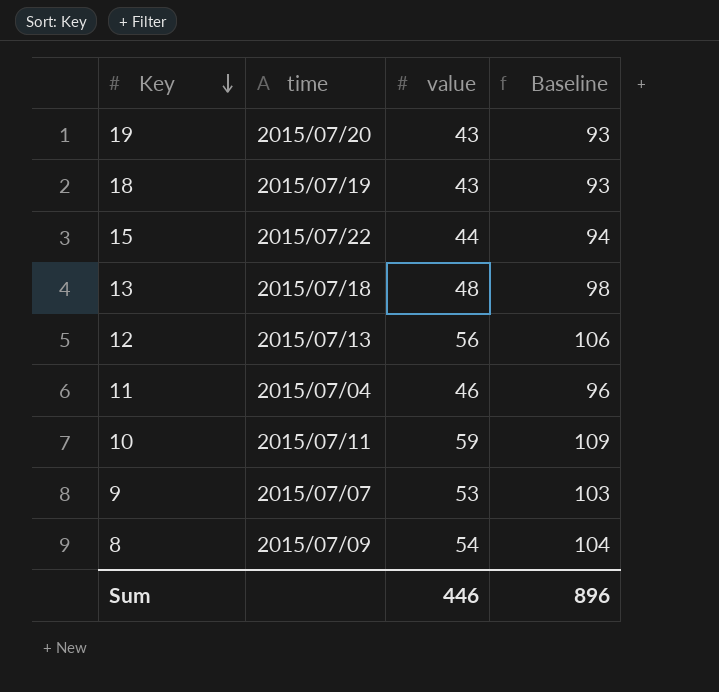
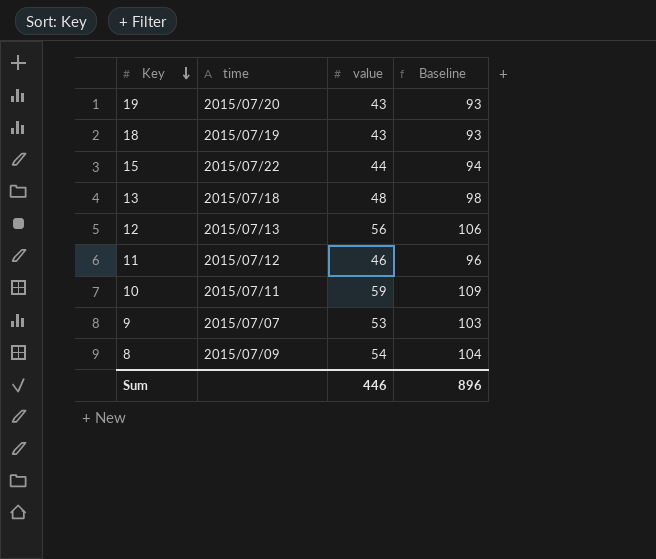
11 | time: 2015/07/04 -> 2015/07/12

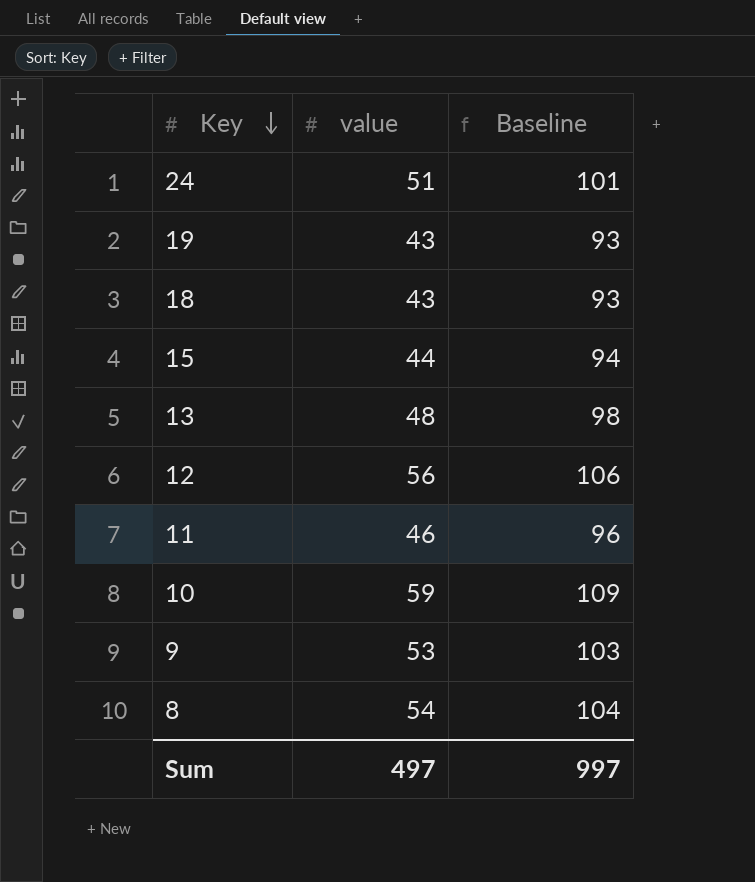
column time | position: 2 -> none
row 24: none -> 51 | 101
Sum | value: 446 -> 497
Sum | Baseline: 896 -> 997

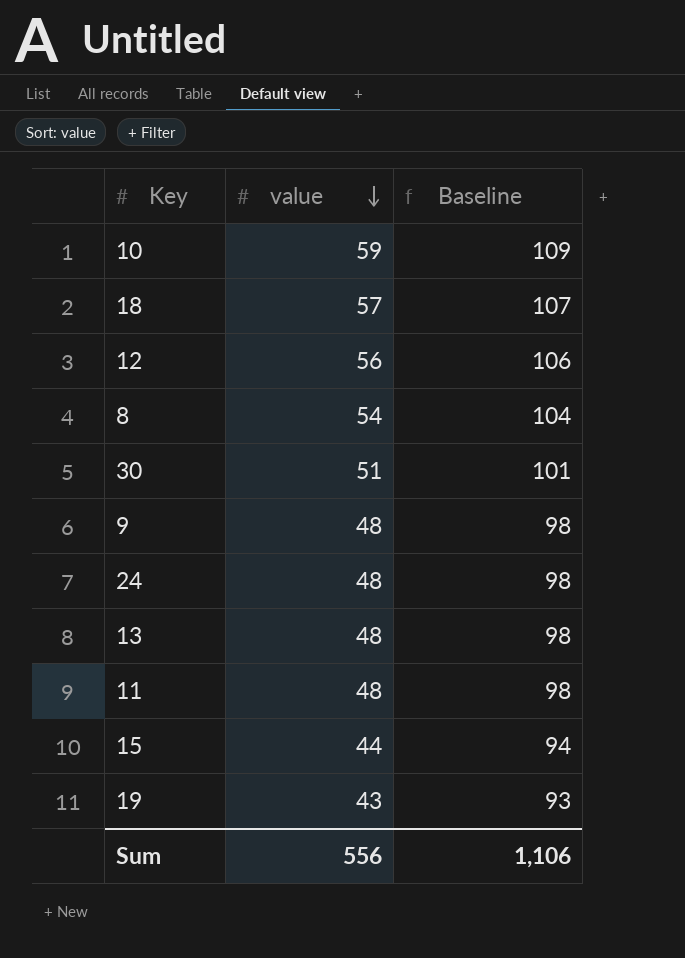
row order: Key descending -> value descending
18 | value: 43 -> 57
18 | Baseline: 93 -> 107
row 30: none -> 51 | 101
9 | value: 53 -> 48
9 | Baseline: 103 -> 98
24 | value: 51 -> 48
24 | Baseline: 101 -> 98
11 | value: 46 -> 48
11 | Baseline: 96 -> 98
Sum | value: 497 -> 556
Sum | Baseline: 997 -> 1,106

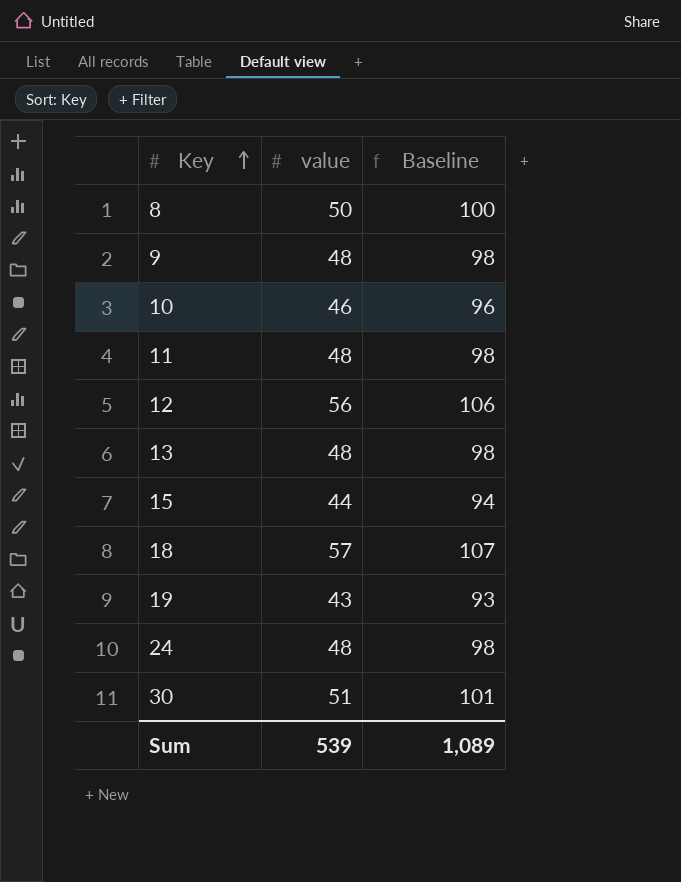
row order: value descending -> Key ascending
8 | value: 54 -> 50
8 | Baseline: 104 -> 100
10 | value: 59 -> 46
10 | Baseline: 109 -> 96
Sum | value: 556 -> 539
Sum | Baseline: 1,106 -> 1,089

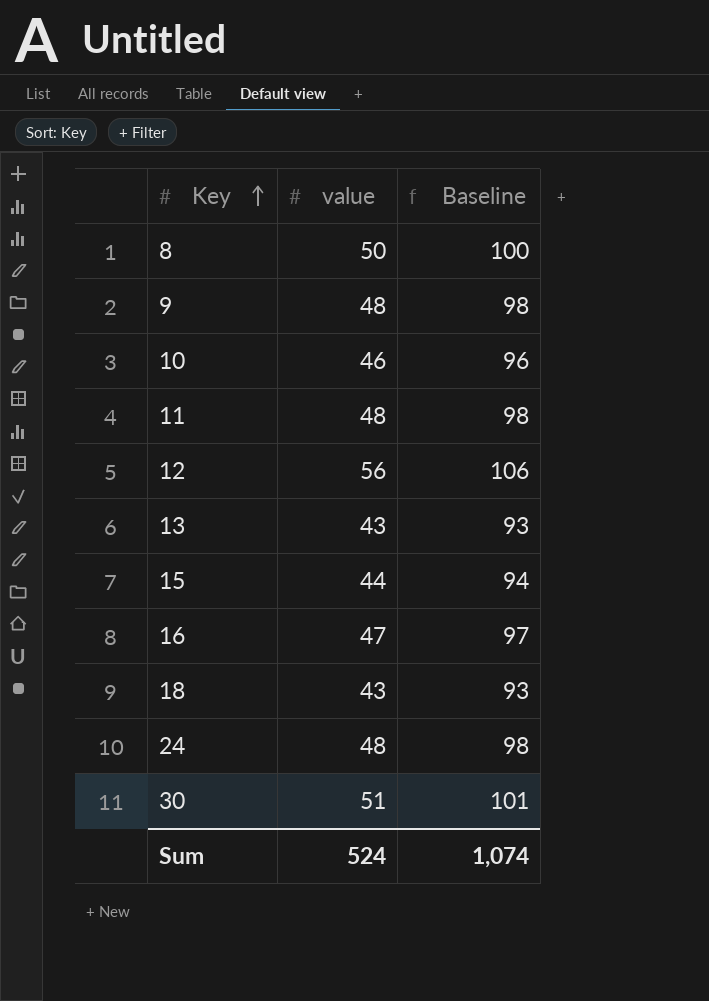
row 19: 43 | 93 -> none
13 | value: 48 -> 43
13 | Baseline: 98 -> 93
row 16: none -> 47 | 97
18 | value: 57 -> 43
18 | Baseline: 107 -> 93
Sum | value: 539 -> 524
Sum | Baseline: 1,089 -> 1,074

